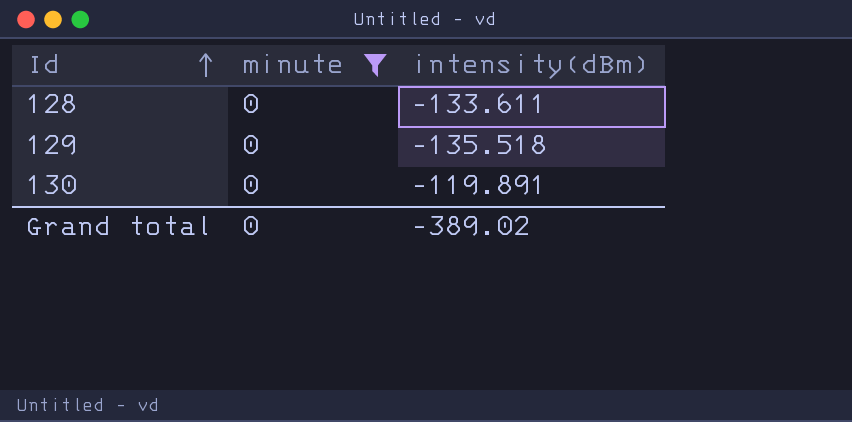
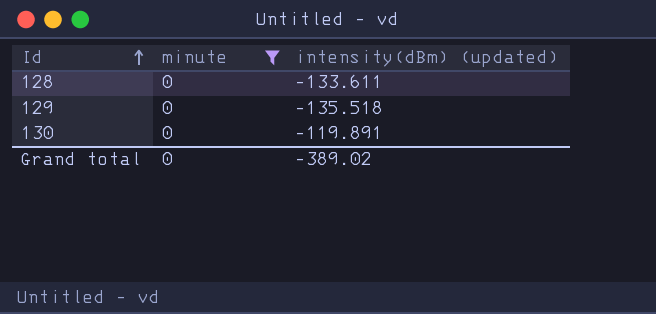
column name: intensity(dBm) -> intensity(dBm) (updated)

